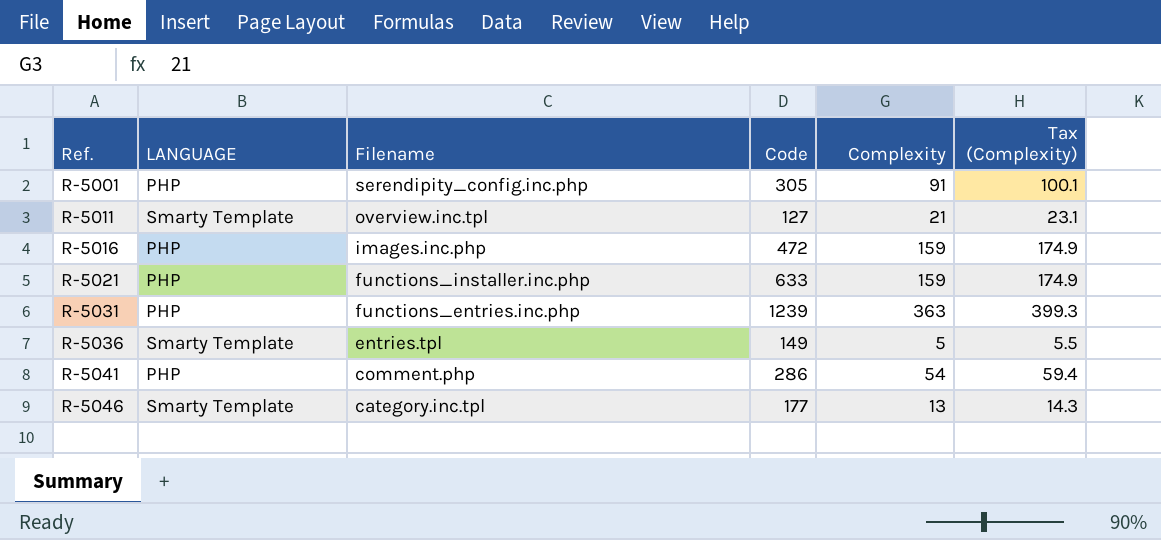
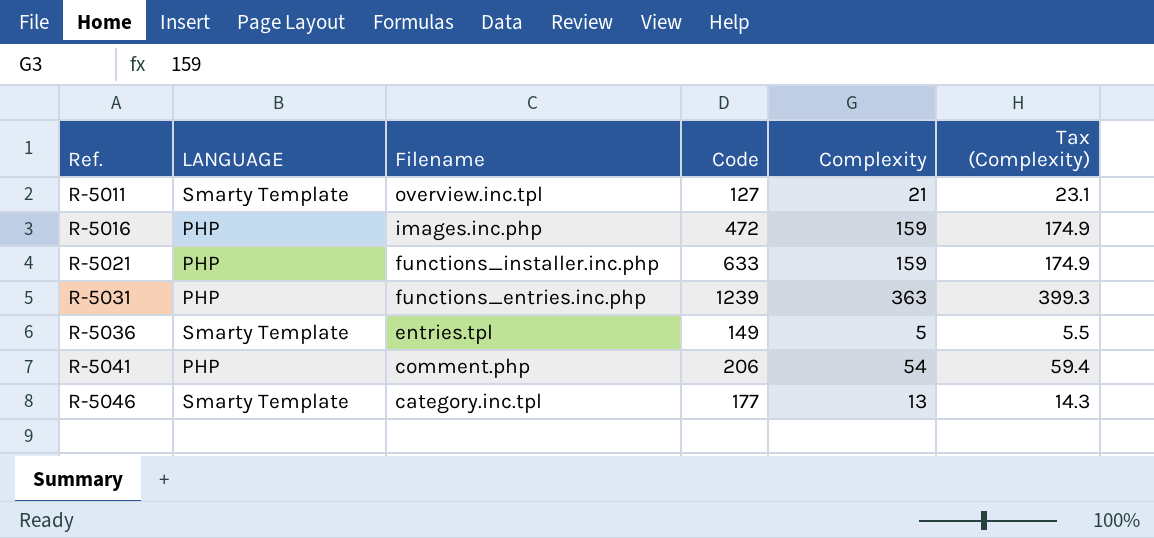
row R-5001: PHP | serendipity_config.inc.php | 305 | 91 | 100.1 -> none
R-5041 | Code: 286 -> 206

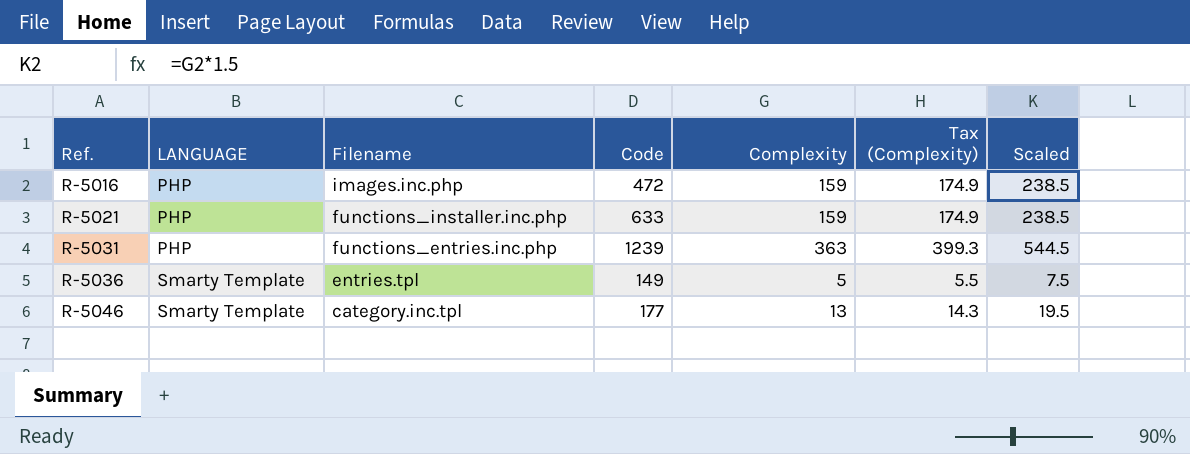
column Scaled | formula: none -> [Complexity] * 1.5
row R-5011: Smarty Template | overview.inc.tpl | 127 | 21 | 23.1 -> none
row R-5041: PHP | comment.php | 206 | 54 | 59.4 -> none

